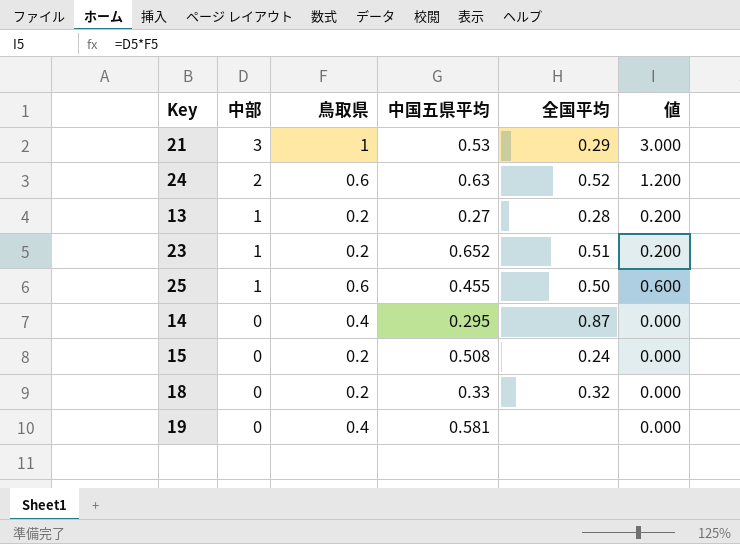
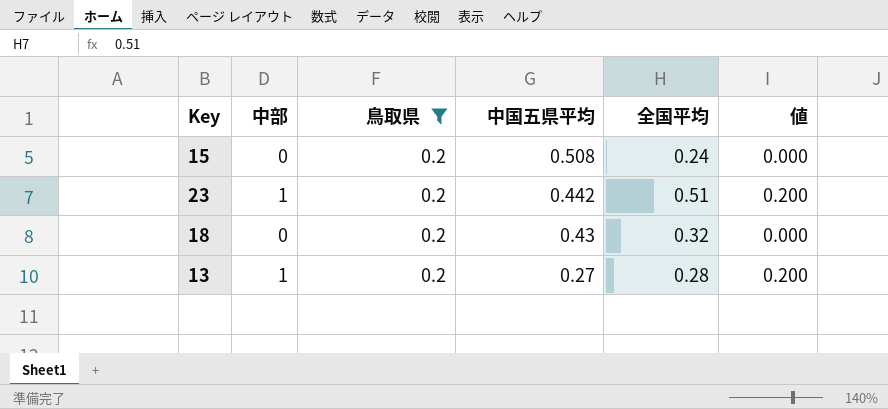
filter: none -> 鳥取県 = 0.2
row order: 中部 descending -> 中国五県平均 descending
23 | 中国五県平均: 0.652 -> 0.442
18 | 中国五県平均: 0.33 -> 0.43

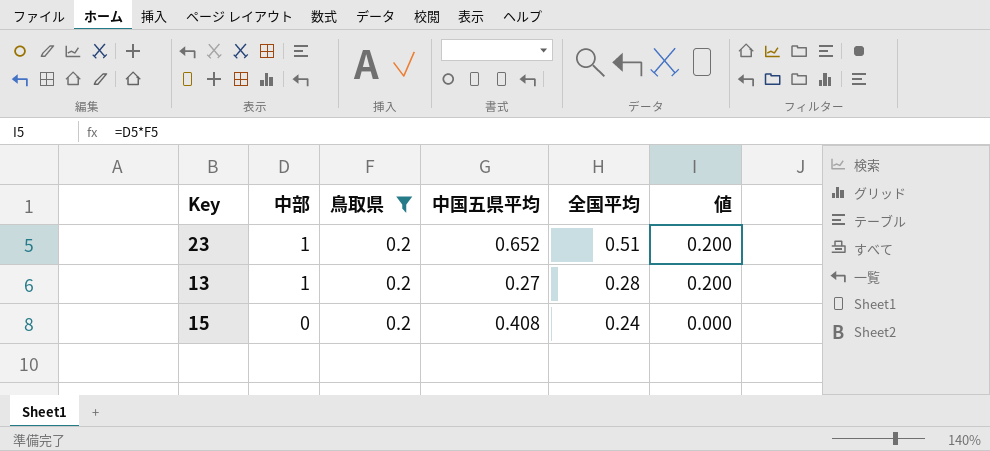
row order: 中国五県平均 descending -> 中部 descending
row 18: 0 | 0.2 | 0.43 | 0.32 | 0.000 -> none
23 | 中国五県平均: 0.442 -> 0.652
15 | 中国五県平均: 0.508 -> 0.408

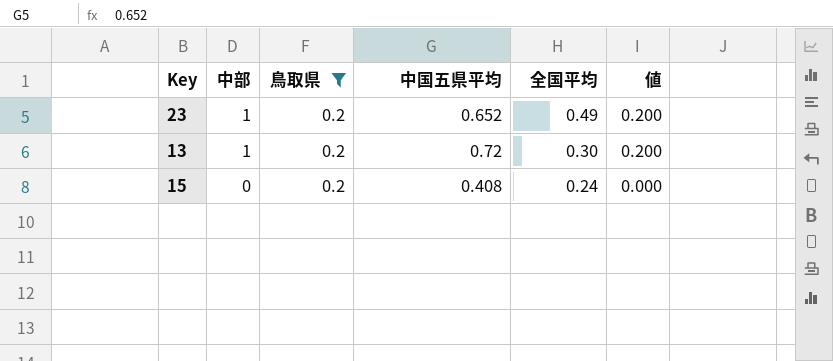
23 | 全国平均: 0.51 -> 0.49
13 | 中国五県平均: 0.27 -> 0.72
13 | 全国平均: 0.28 -> 0.30

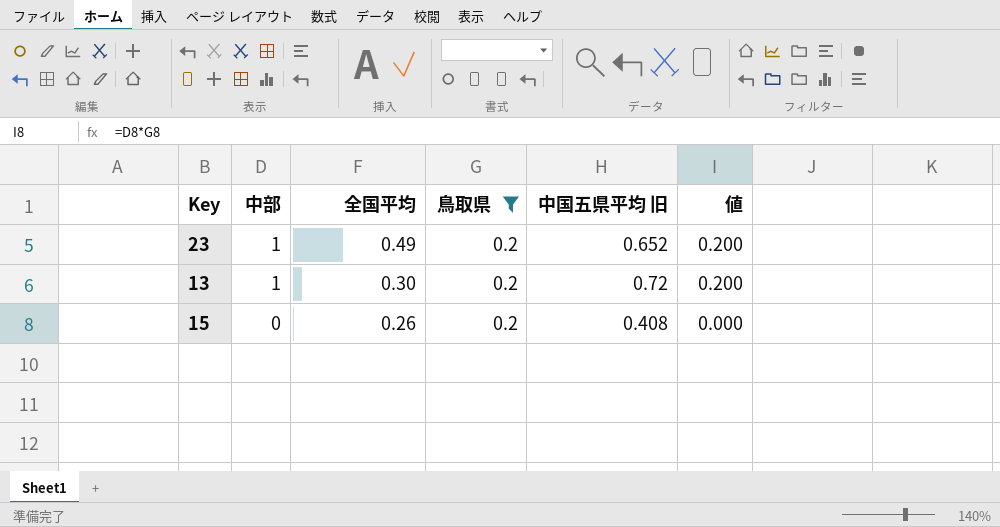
column 全国平均 | position: 5 -> 3
column name: 中国五県平均 -> 中国五県平均 旧
15 | 全国平均: 0.24 -> 0.26

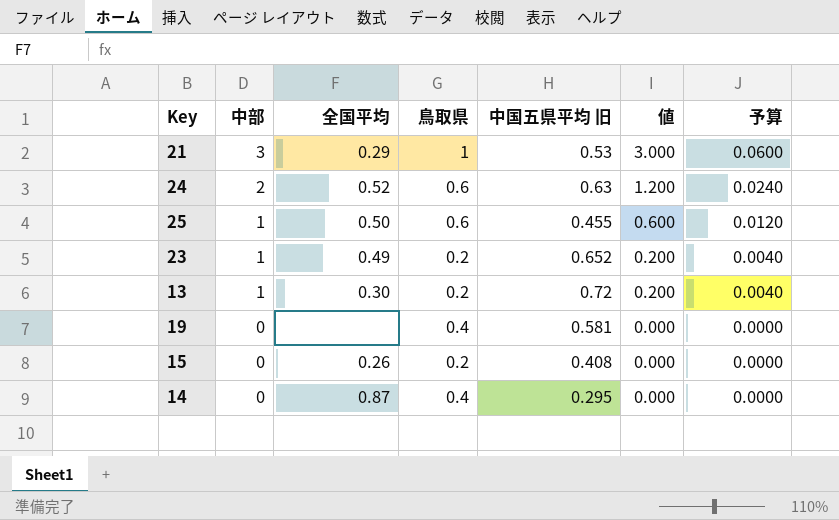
filter: 鳥取県 = 0.2 -> none
column 予算 | formula: none -> [値] * 0.02

